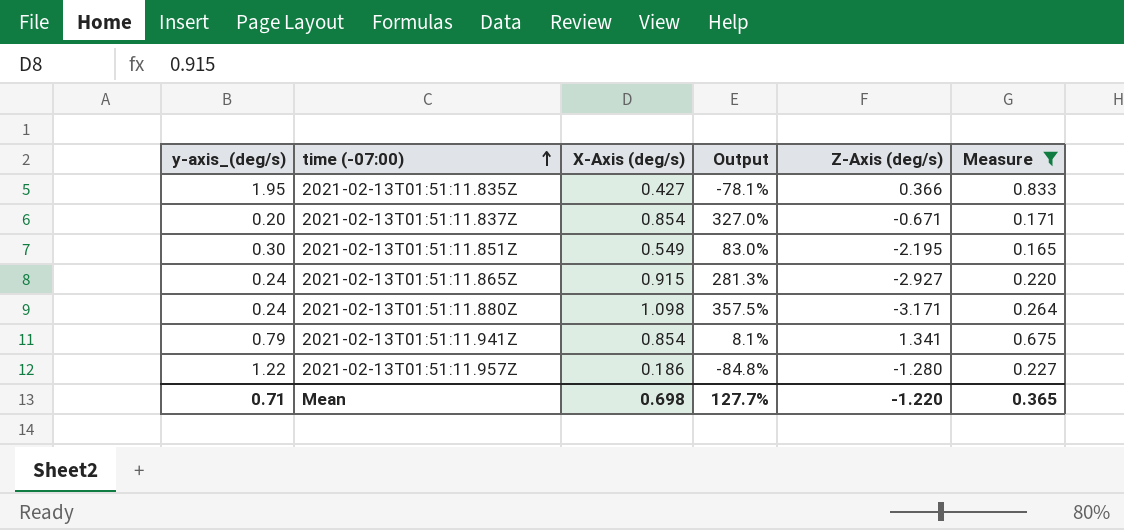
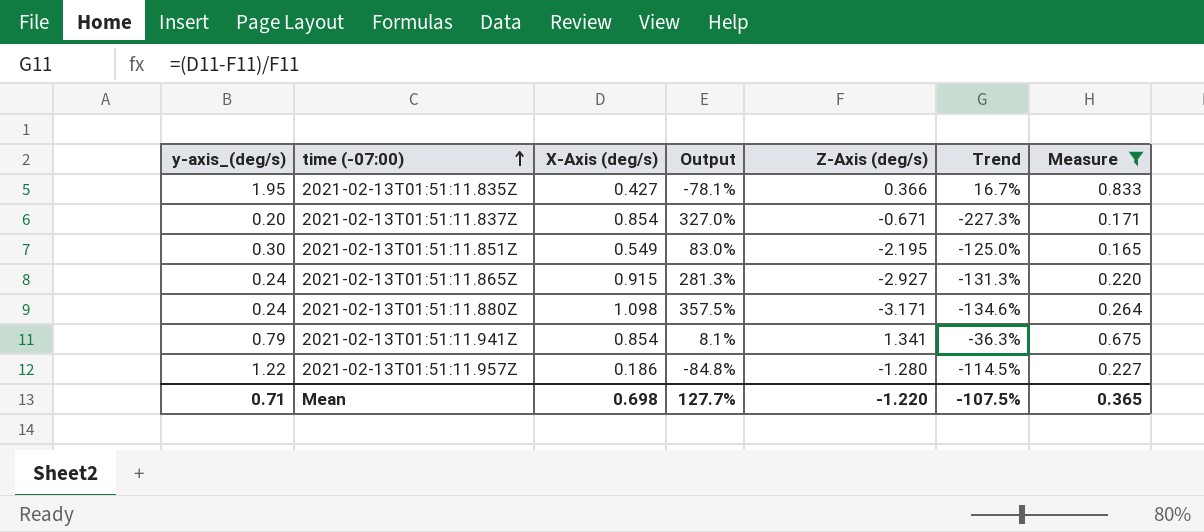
column Trend | formula: none -> ([X-Axis (deg/s)] - [Z-Axis (deg/s)]) / [Z-Axis (deg/s)]

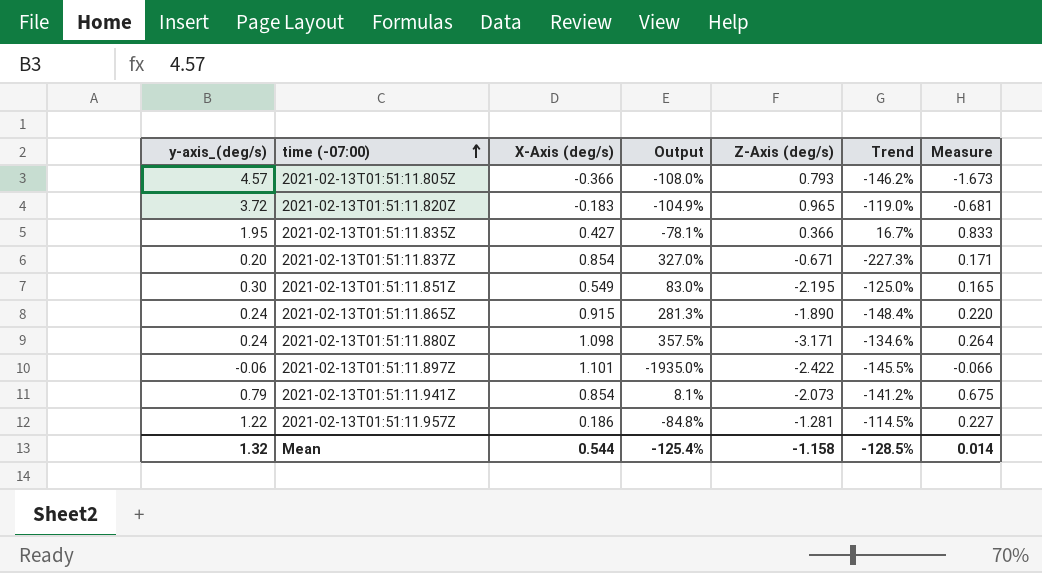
filter: Measure >= 0.165 -> none
2021-02-13T01:51:11.865Z | Z-Axis (deg/s): -2.927 -> -1.890
2021-02-13T01:51:11.865Z | Trend: -131.3% -> -148.4%
2021-02-13T01:51:11.941Z | Z-Axis (deg/s): 1.341 -> -2.073
2021-02-13T01:51:11.941Z | Trend: -36.3% -> -141.2%
2021-02-13T01:51:11.957Z | Z-Axis (deg/s): -1.280 -> -1.281
Mean | y-axis_(deg/s): 0.71 -> 1.32
Mean | X-Axis (deg/s): 0.698 -> 0.544
Mean | Output: 127.7% -> -125.4%
Mean | Z-Axis (deg/s): -1.220 -> -1.158
Mean | Trend: -107.5% -> -128.5%
Mean | Measure: 0.365 -> 0.014

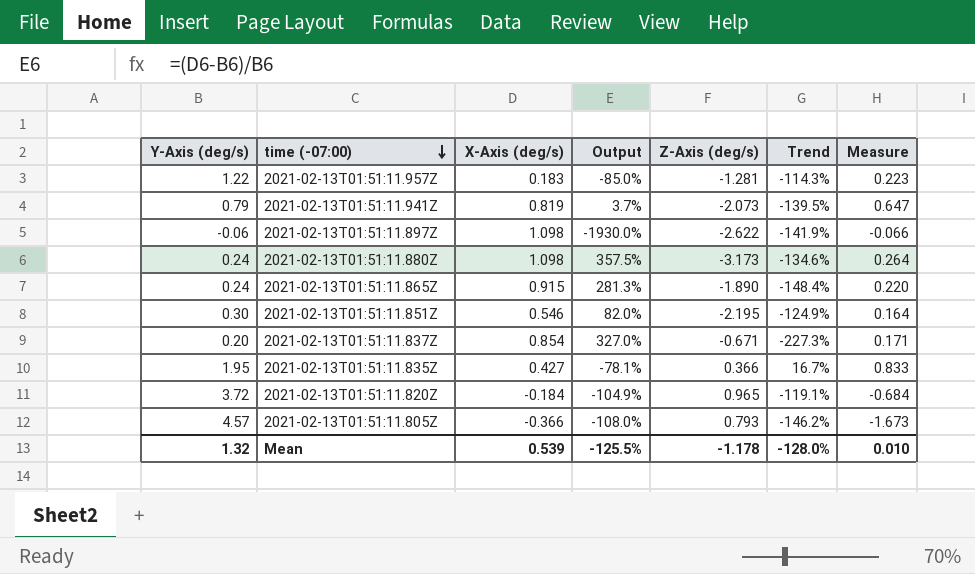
row order: time (-07:00) ascending -> time (-07:00) descending
column name: y-axis_(deg/s) -> Y-Axis (deg/s)
2021-02-13T01:51:11.957Z | X-Axis (deg/s): 0.186 -> 0.183
2021-02-13T01:51:11.957Z | Output: -84.8% -> -85.0%
2021-02-13T01:51:11.957Z | Trend: -114.5% -> -114.3%
2021-02-13T01:51:11.957Z | Measure: 0.227 -> 0.223
2021-02-13T01:51:11.941Z | X-Axis (deg/s): 0.854 -> 0.819
2021-02-13T01:51:11.941Z | Output: 8.1% -> 3.7%
2021-02-13T01:51:11.941Z | Trend: -141.2% -> -139.5%
2021-02-13T01:51:11.941Z | Measure: 0.675 -> 0.647
2021-02-13T01:51:11.897Z | X-Axis (deg/s): 1.101 -> 1.098
2021-02-13T01:51:11.897Z | Output: -1935.0% -> -1930.0%
2021-02-13T01:51:11.897Z | Z-Axis (deg/s): -2.422 -> -2.622
2021-02-13T01:51:11.897Z | Trend: -145.5% -> -141.9%
2021-02-13T01:51:11.880Z | Z-Axis (deg/s): -3.171 -> -3.173
2021-02-13T01:51:11.851Z | X-Axis (deg/s): 0.549 -> 0.546
2021-02-13T01:51:11.851Z | Output: 83.0% -> 82.0%
2021-02-13T01:51:11.851Z | Trend: -125.0% -> -124.9%
2021-02-13T01:51:11.851Z | Measure: 0.165 -> 0.164
2021-02-13T01:51:11.820Z | X-Axis (deg/s): -0.183 -> -0.184
2021-02-13T01:51:11.820Z | Trend: -119.0% -> -119.1%
2021-02-13T01:51:11.820Z | Measure: -0.681 -> -0.684
Mean | X-Axis (deg/s): 0.544 -> 0.539
Mean | Output: -125.4% -> -125.5%
Mean | Z-Axis (deg/s): -1.158 -> -1.178
Mean | Trend: -128.5% -> -128.0%
Mean | Measure: 0.014 -> 0.010

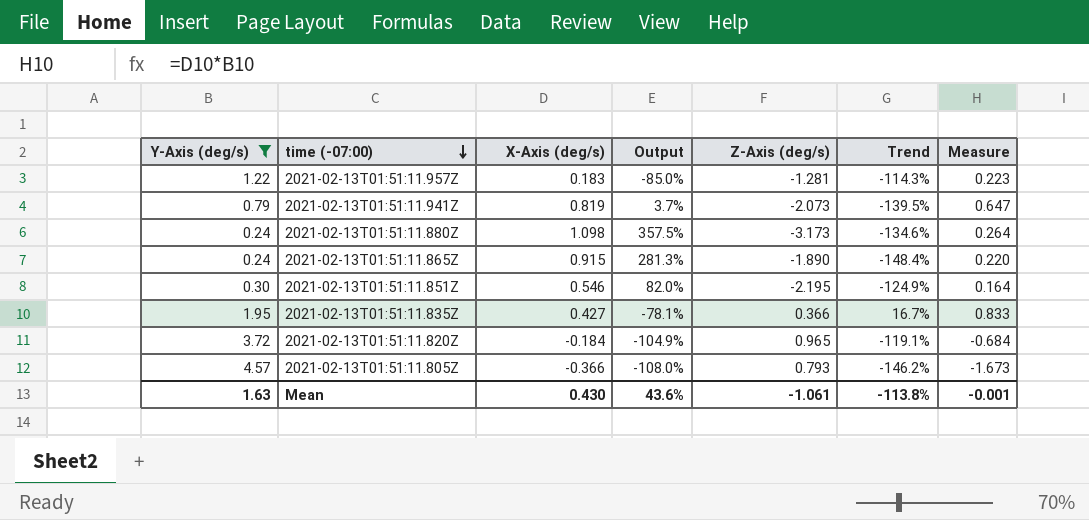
filter: none -> Y-Axis (deg/s) >= 0.24
Mean | Y-Axis (deg/s): 1.32 -> 1.63
Mean | X-Axis (deg/s): 0.539 -> 0.430
Mean | Output: -125.5% -> 43.6%
Mean | Z-Axis (deg/s): -1.178 -> -1.061
Mean | Trend: -128.0% -> -113.8%
Mean | Measure: 0.010 -> -0.001

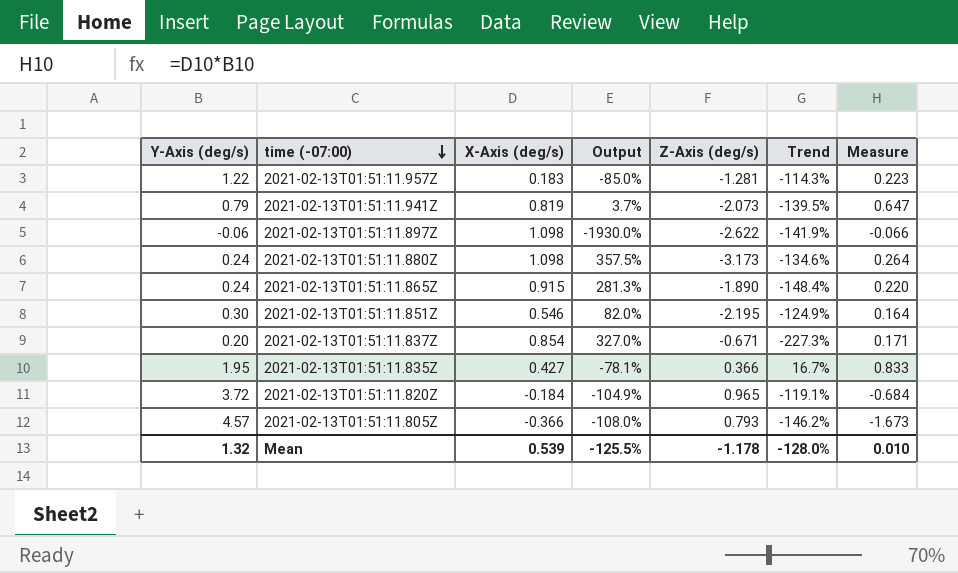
filter: Y-Axis (deg/s) >= 0.24 -> none
Mean | Y-Axis (deg/s): 1.63 -> 1.32
Mean | X-Axis (deg/s): 0.430 -> 0.539
Mean | Output: 43.6% -> -125.5%
Mean | Z-Axis (deg/s): -1.061 -> -1.178
Mean | Trend: -113.8% -> -128.0%
Mean | Measure: -0.001 -> 0.010

